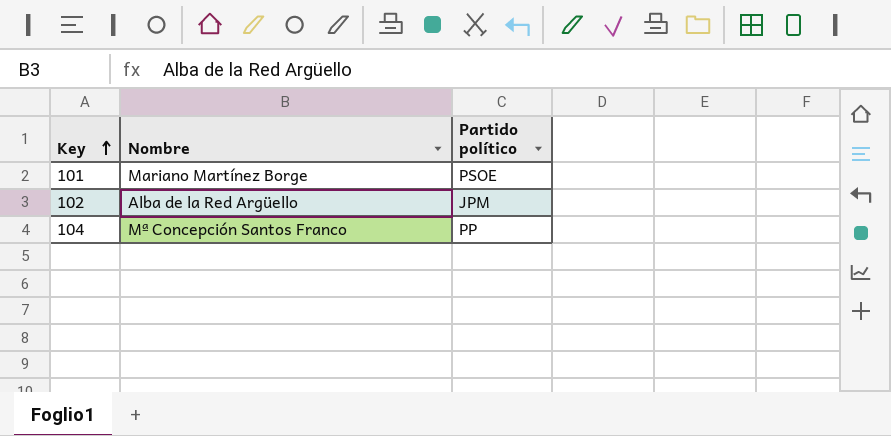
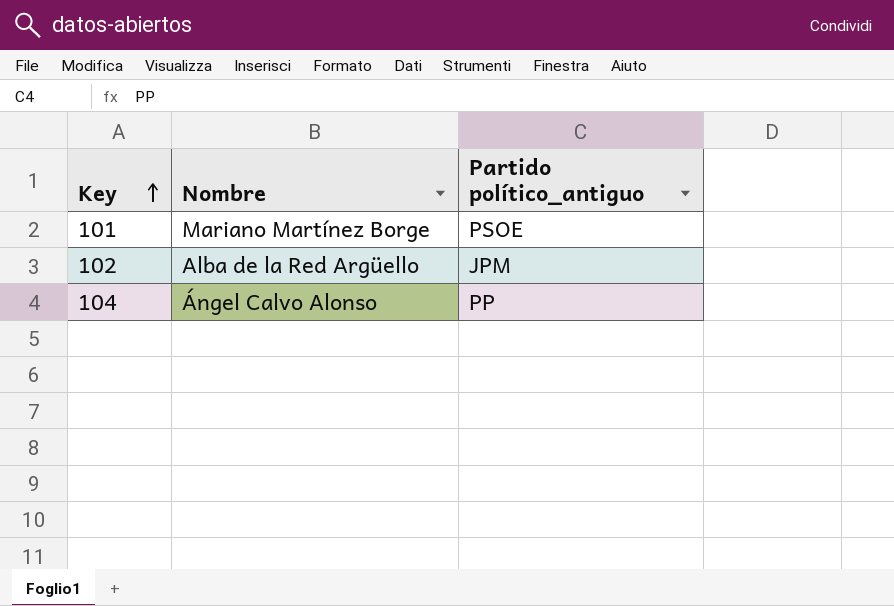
column name: Partido político -> Partido político_antiguo
104 | Nombre: Mª Concepción Santos Franco -> Ángel Calvo Alonso

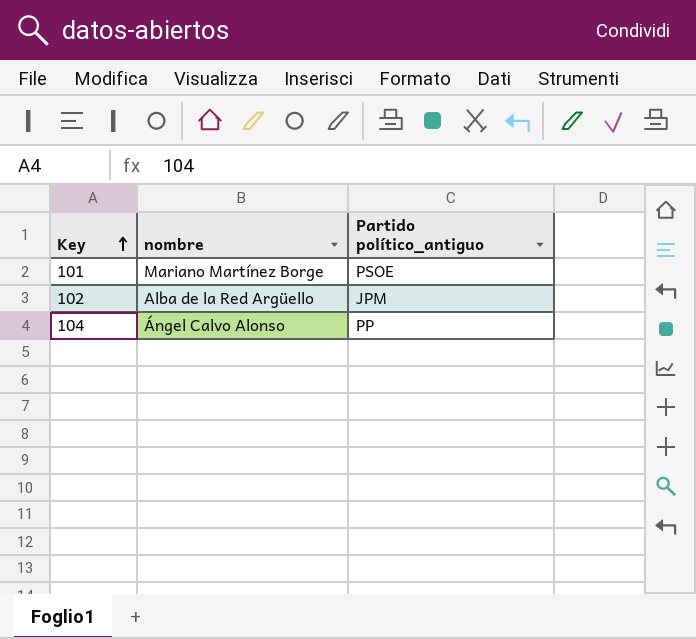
column name: Nombre -> nombre

